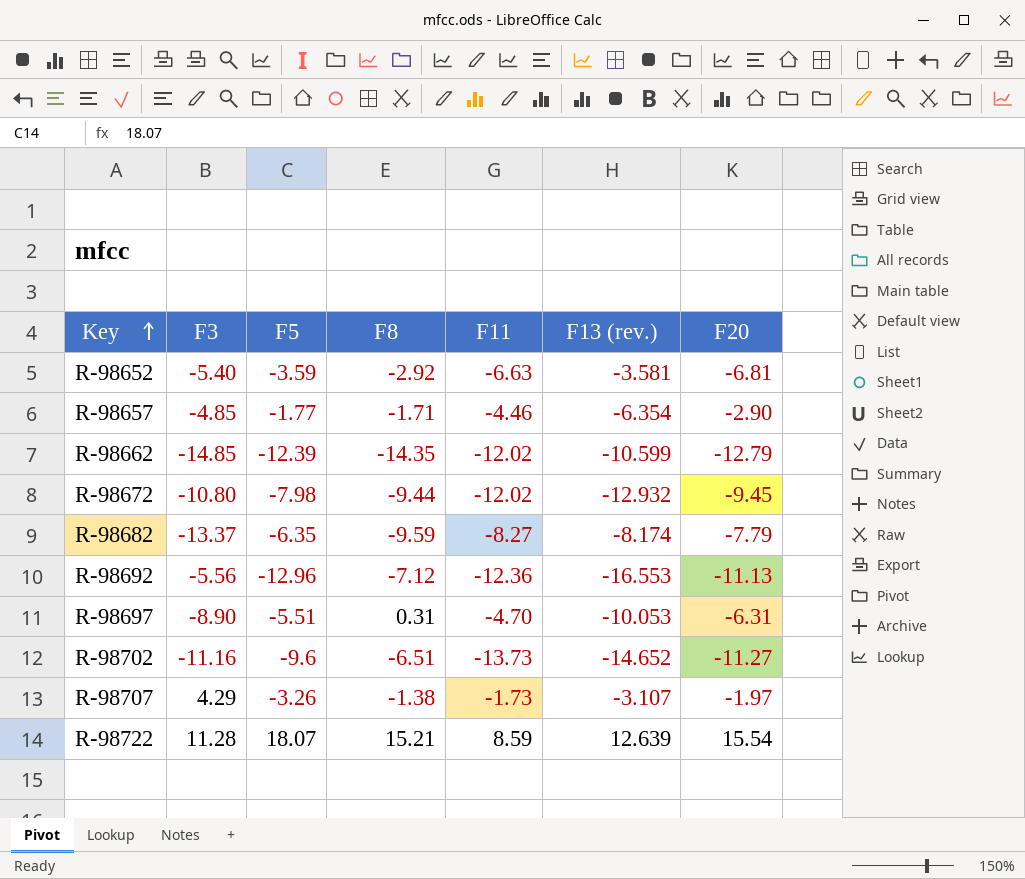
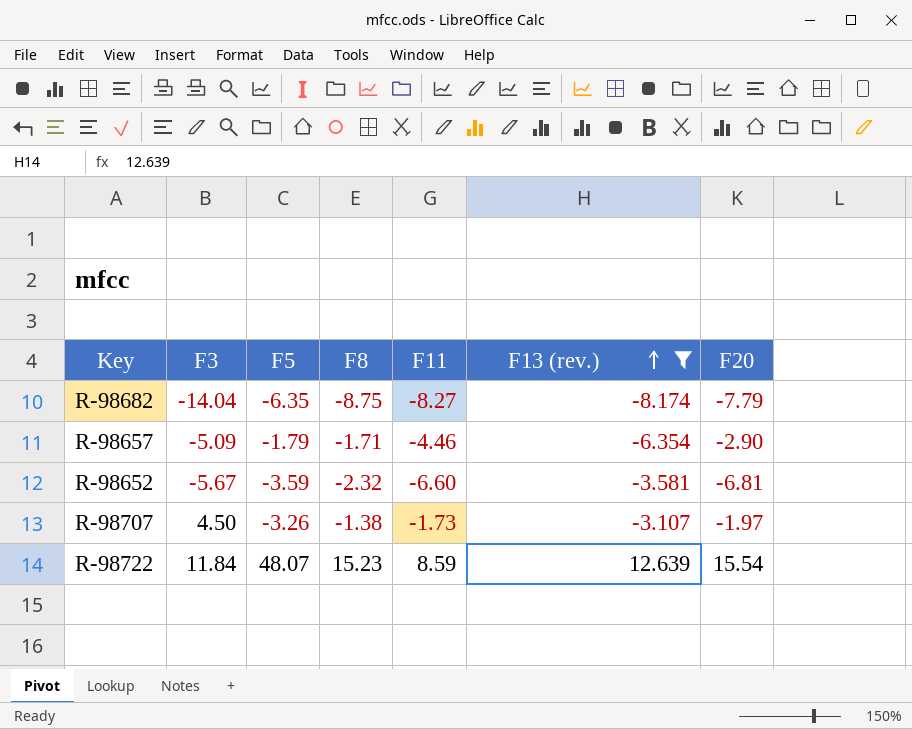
filter: none -> F13 (rev.) >= -8.174
row order: Key ascending -> F13 (rev.) ascending
R-98682 | F3: -13.37 -> -14.04
R-98682 | F8: -9.59 -> -8.75
R-98657 | F3: -4.85 -> -5.09
R-98657 | F5: -1.77 -> -1.79
R-98652 | F3: -5.40 -> -5.67
R-98652 | F8: -2.92 -> -2.32
R-98652 | F11: -6.63 -> -6.60
R-98707 | F3: 4.29 -> 4.50
R-98722 | F3: 11.28 -> 11.84
R-98722 | F5: 18.07 -> 48.07
R-98722 | F8: 15.21 -> 15.23

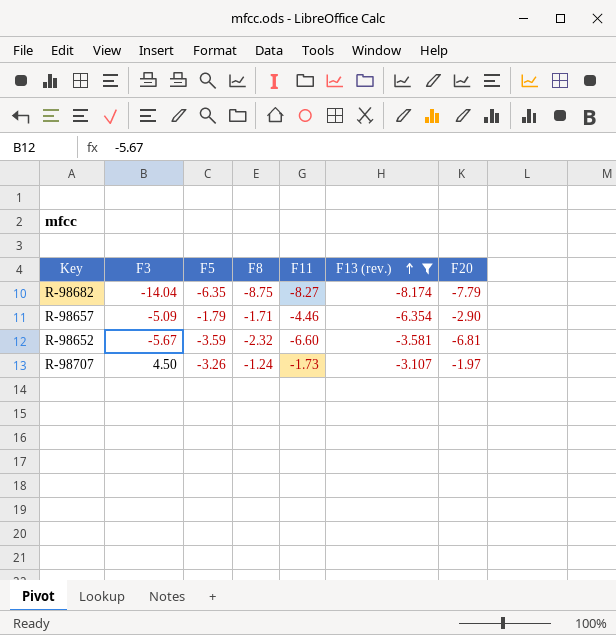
row R-98722: 11.84 | 48.07 | 15.23 | 8.59 | 12.639 | 15.54 -> none
R-98707 | F8: -1.38 -> -1.24

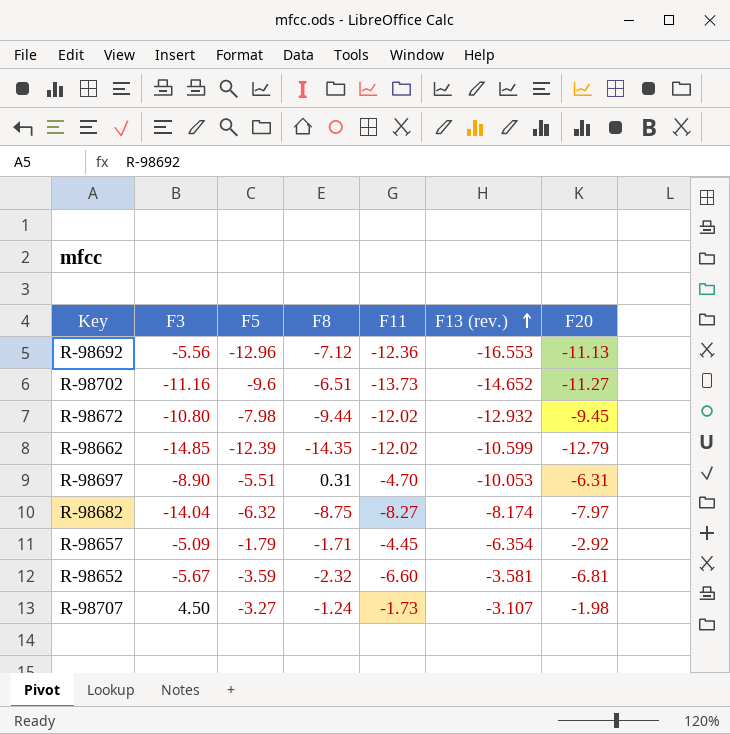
filter: F13 (rev.) >= -8.174 -> none
R-98682 | F5: -6.35 -> -6.32
R-98682 | F20: -7.79 -> -7.97
R-98657 | F11: -4.46 -> -4.45
R-98657 | F20: -2.90 -> -2.92
R-98707 | F5: -3.26 -> -3.27
R-98707 | F20: -1.97 -> -1.98

